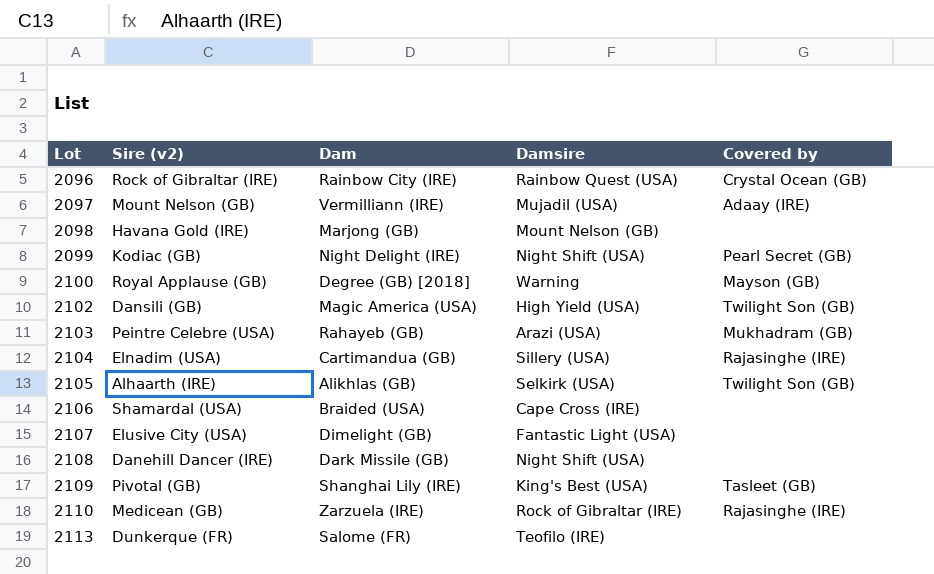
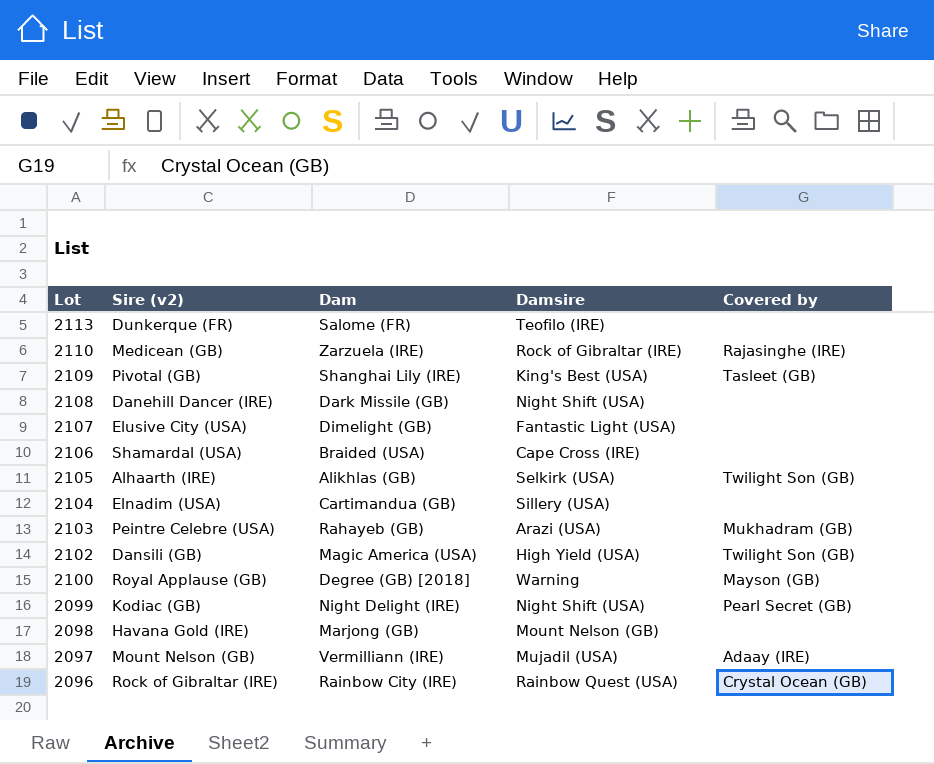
row order: Lot ascending -> Lot descending
2104 | Covered by: Rajasinghe (IRE) -> none

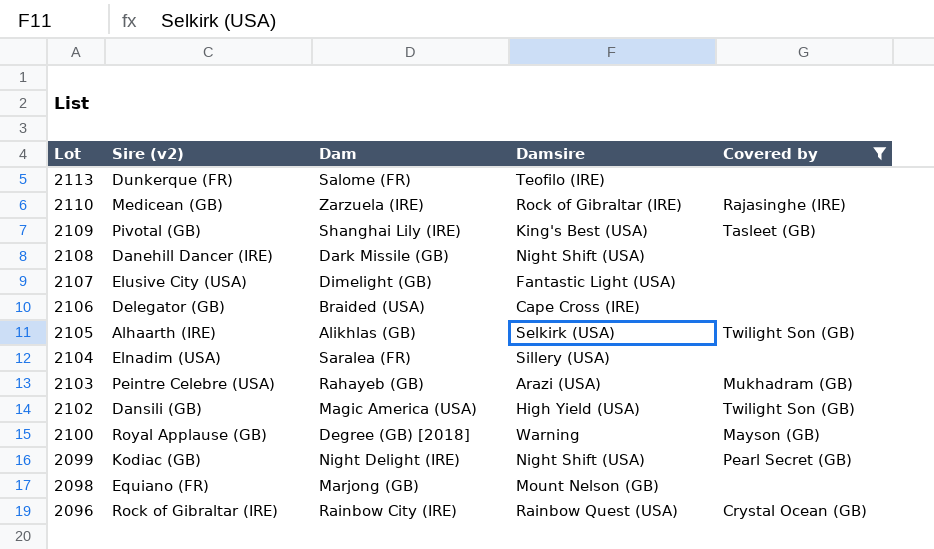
filter: none -> Covered by != Adaay (IRE)
2106 | Sire (v2): Shamardal (USA) -> Delegator (GB)
2104 | Dam: Cartimandua (GB) -> Saralea (FR)
2098 | Sire (v2): Havana Gold (IRE) -> Equiano (FR)

